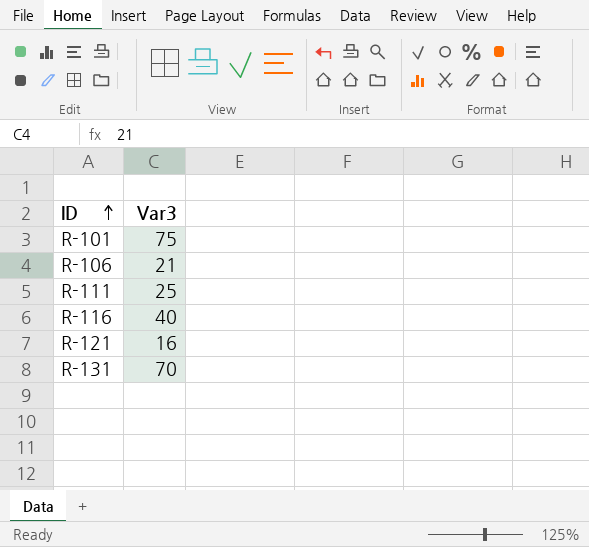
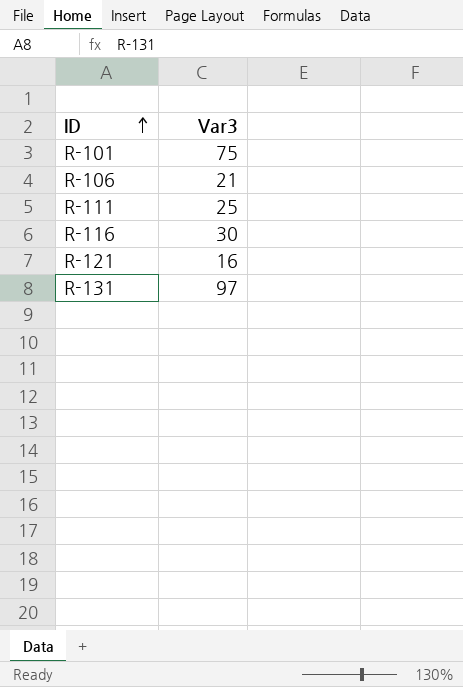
R-116 | Var3: 40 -> 30
R-131 | Var3: 70 -> 97

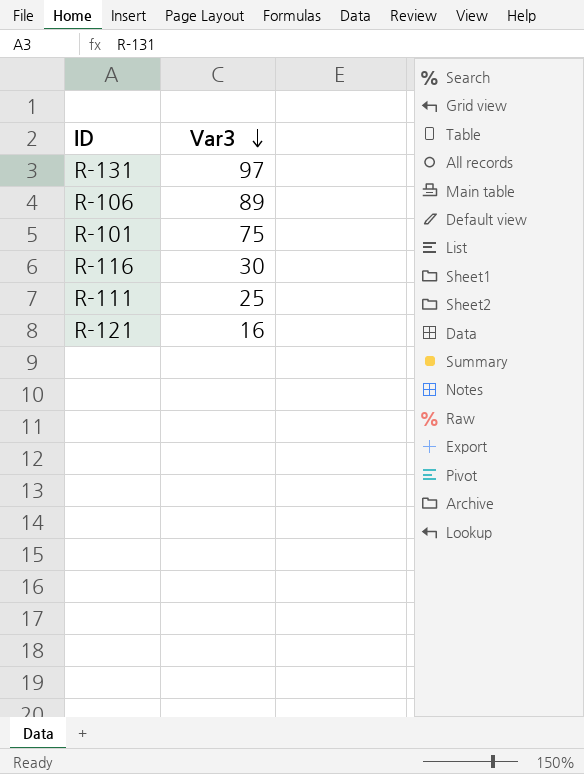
row order: ID ascending -> Var3 descending
R-106 | Var3: 21 -> 89

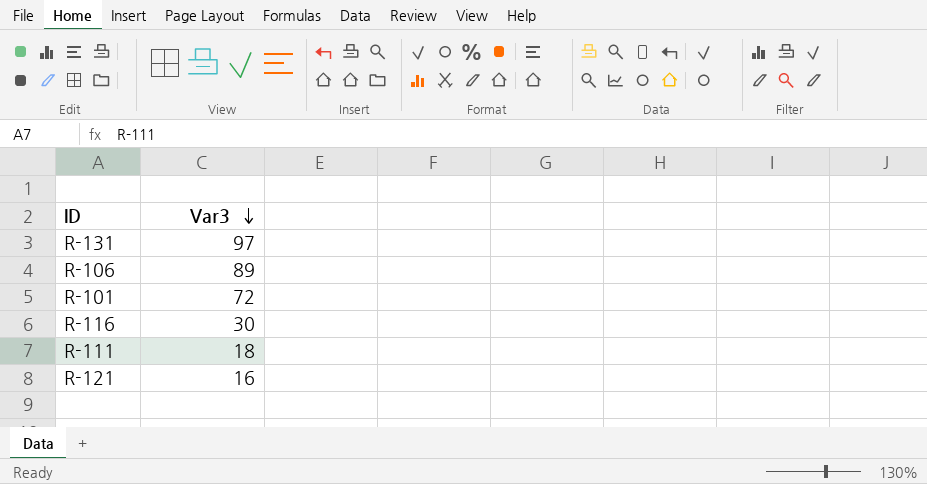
R-101 | Var3: 75 -> 72
R-111 | Var3: 25 -> 18

